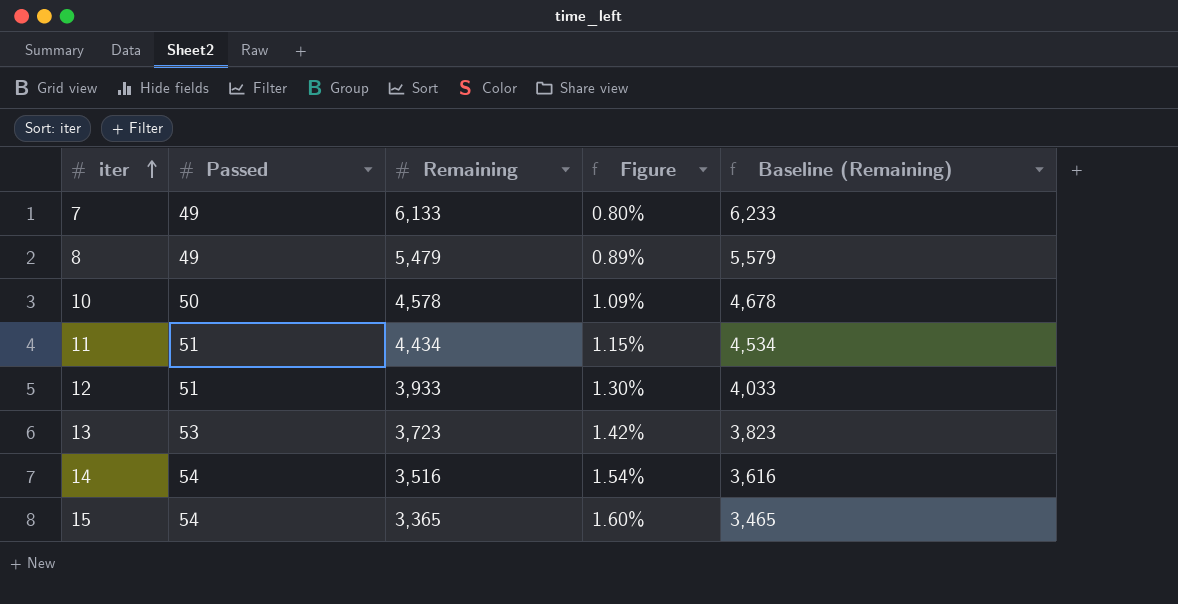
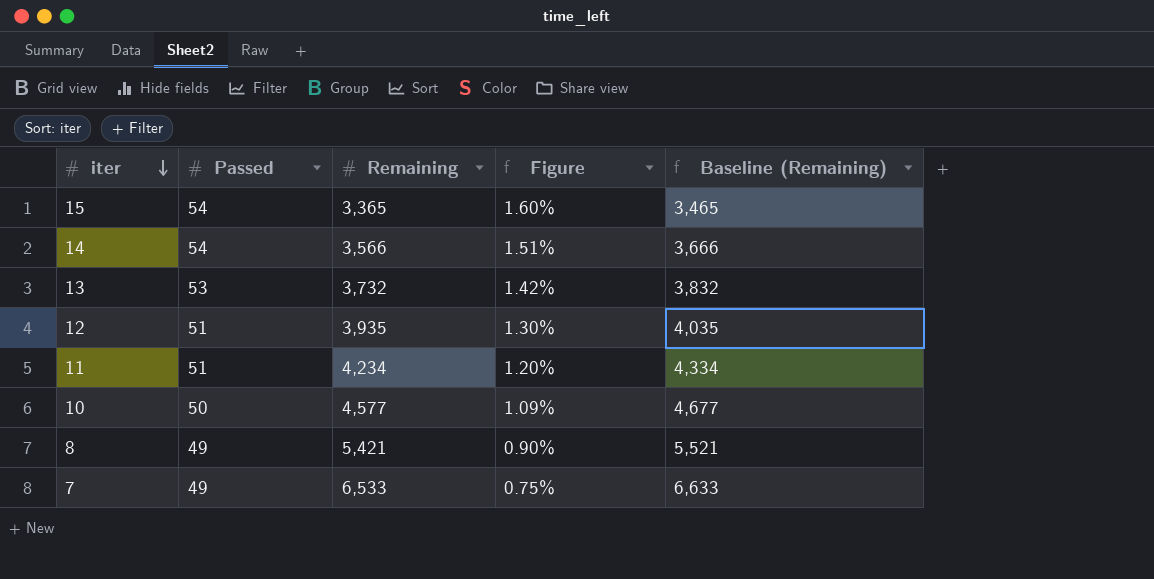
row order: iter ascending -> iter descending
14 | Remaining: 3,516 -> 3,566
14 | Figure: 1.54% -> 1.51%
14 | Baseline (Remaining): 3,616 -> 3,666
13 | Remaining: 3,723 -> 3,732
13 | Baseline (Remaining): 3,823 -> 3,832
12 | Remaining: 3,933 -> 3,935
12 | Baseline (Remaining): 4,033 -> 4,035
11 | Remaining: 4,434 -> 4,234
11 | Figure: 1.15% -> 1.20%
11 | Baseline (Remaining): 4,534 -> 4,334
10 | Remaining: 4,578 -> 4,577
10 | Baseline (Remaining): 4,678 -> 4,677
8 | Remaining: 5,479 -> 5,421
8 | Figure: 0.89% -> 0.90%
8 | Baseline (Remaining): 5,579 -> 5,521
7 | Remaining: 6,133 -> 6,533
7 | Figure: 0.80% -> 0.75%
7 | Baseline (Remaining): 6,233 -> 6,633

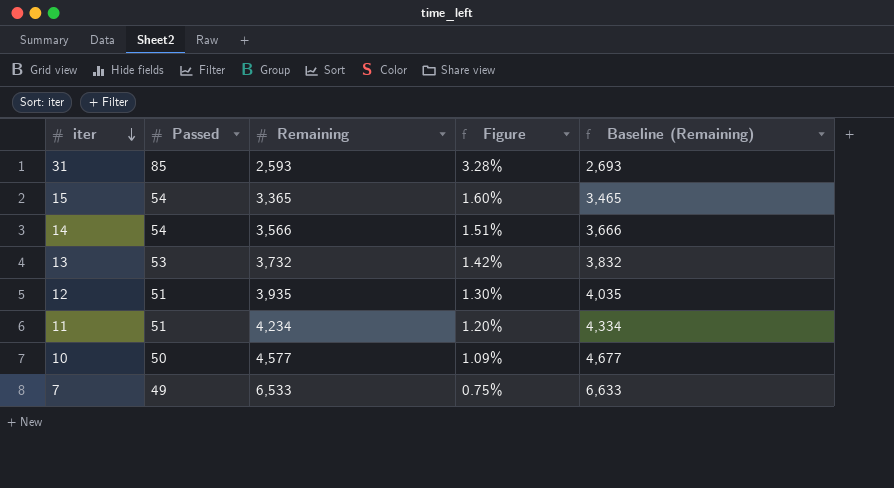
row 8: 49 | 5,421 | 0.90% | 5,521 -> none
row 31: none -> 85 | 2,593 | 3.28% | 2,693

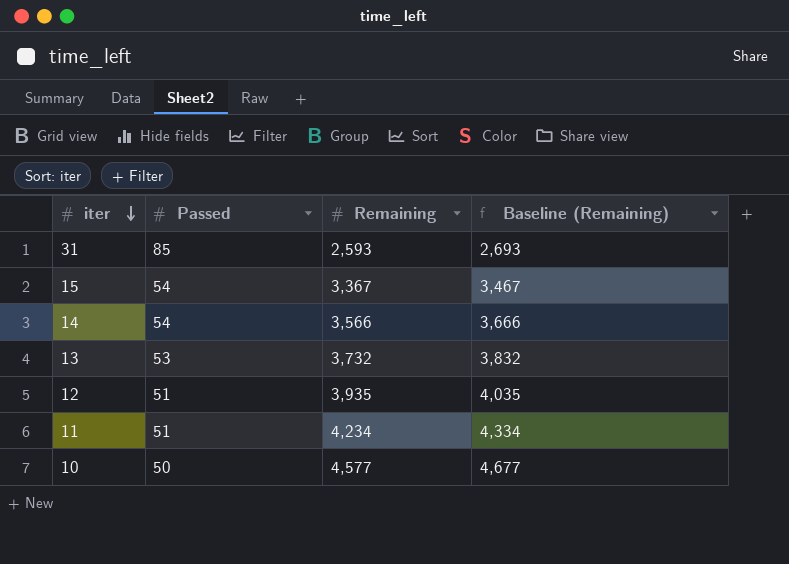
column Figure | formula: [Passed] / [Remaining] -> none
row 7: 49 | 6,533 | 0.75% | 6,633 -> none
15 | Remaining: 3,365 -> 3,367
15 | Baseline (Remaining): 3,465 -> 3,467

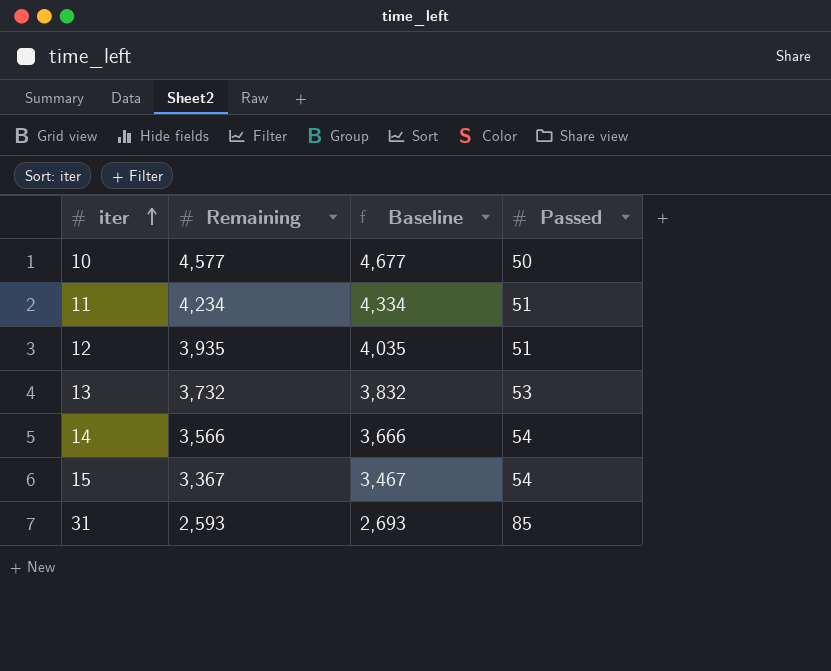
row order: iter descending -> iter ascending
column name: Baseline (Remaining) -> Baseline
column Passed | position: 2 -> 4

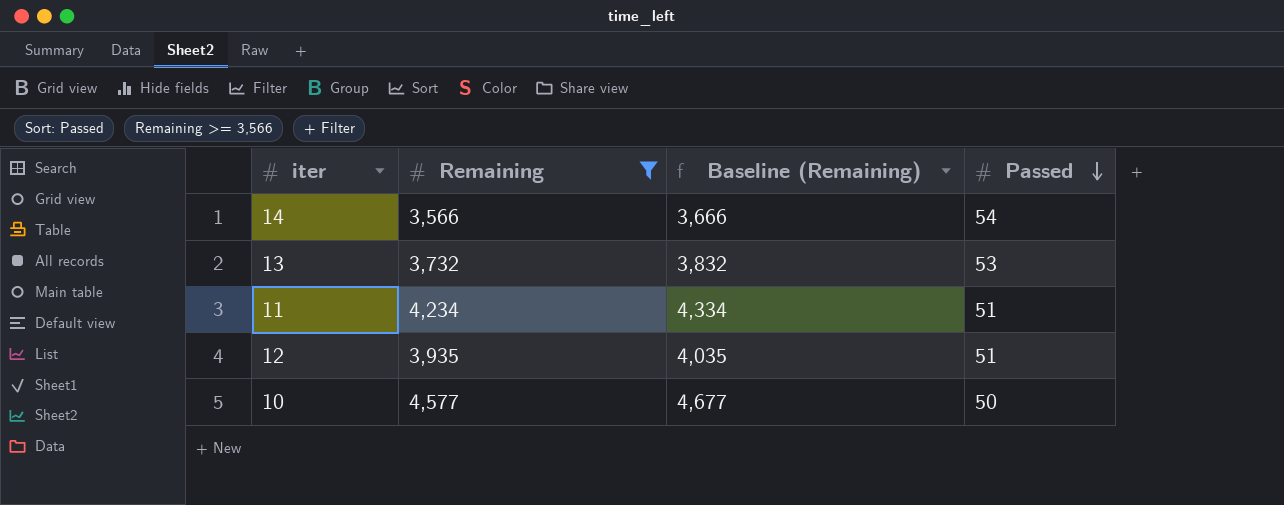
filter: none -> Remaining >= 3,566
row order: iter ascending -> Passed descending
column name: Baseline -> Baseline (Remaining)

